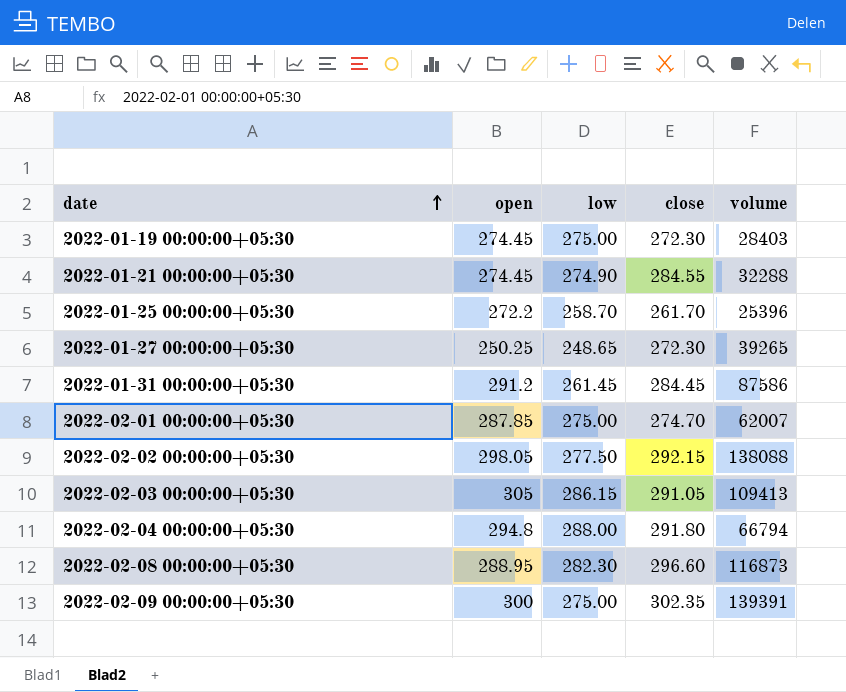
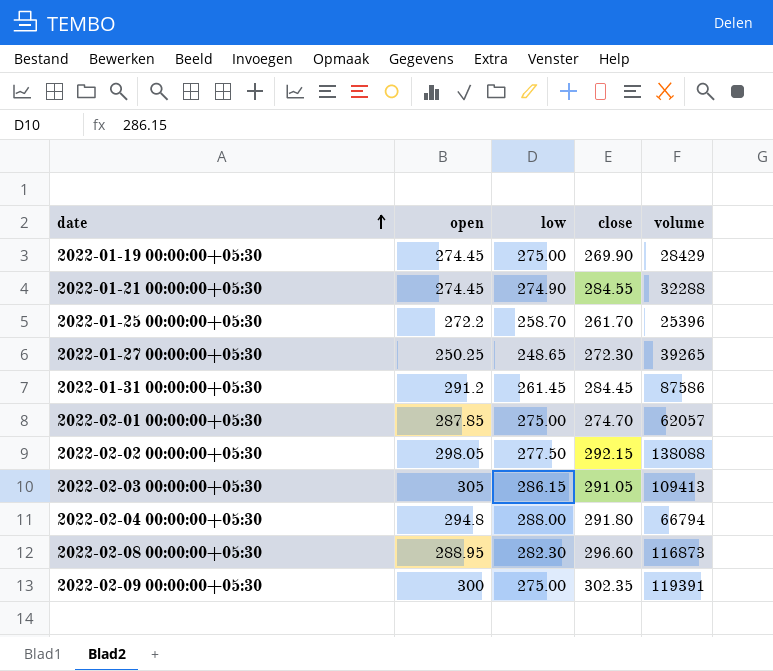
2022-01-19 00:00:00+05:30 | close: 272.30 -> 269.90
2022-01-19 00:00:00+05:30 | volume: 28403 -> 28429
2022-02-01 00:00:00+05:30 | volume: 62007 -> 62057
2022-02-09 00:00:00+05:30 | volume: 139391 -> 119391

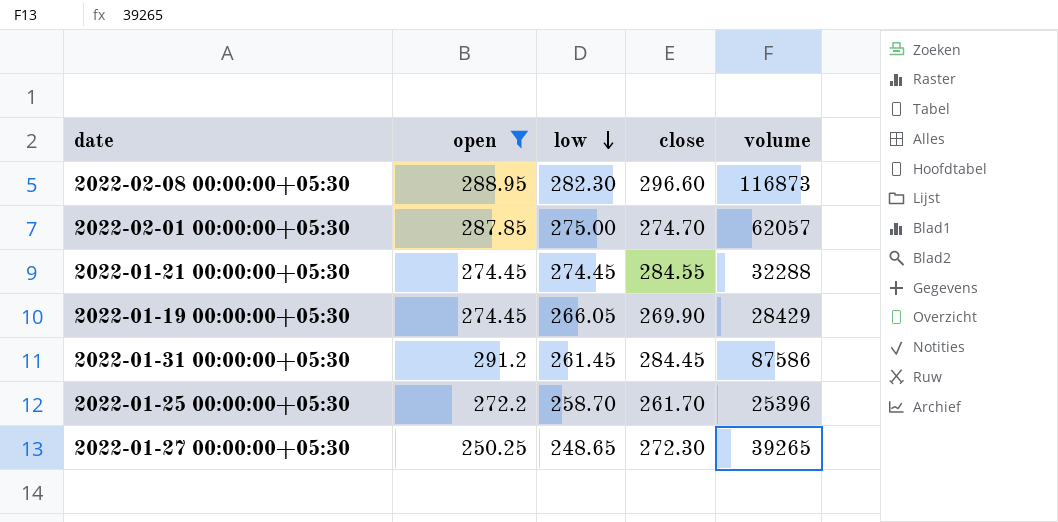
filter: none -> open <= 291.2
row order: date ascending -> low descending
2022-01-21 00:00:00+05:30 | low: 274.90 -> 274.45
2022-01-19 00:00:00+05:30 | low: 275.00 -> 266.05

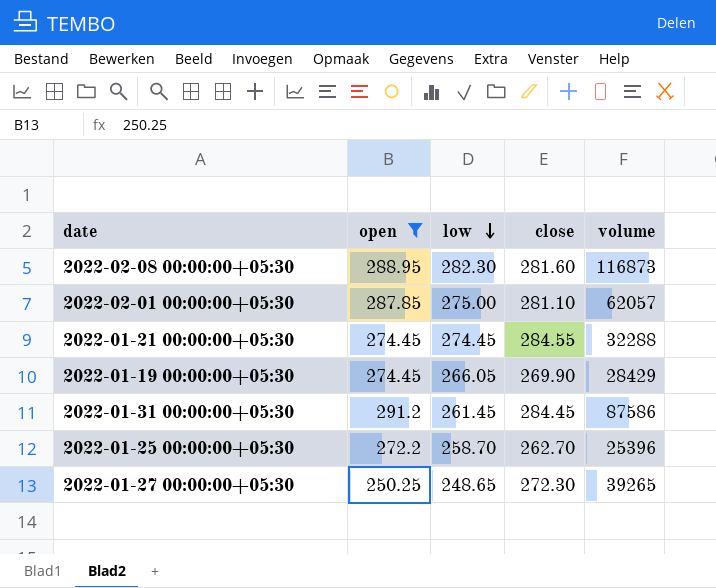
2022-02-08 00:00:00+05:30 | close: 296.60 -> 281.60
2022-02-01 00:00:00+05:30 | close: 274.70 -> 281.10
2022-01-25 00:00:00+05:30 | close: 261.70 -> 262.70

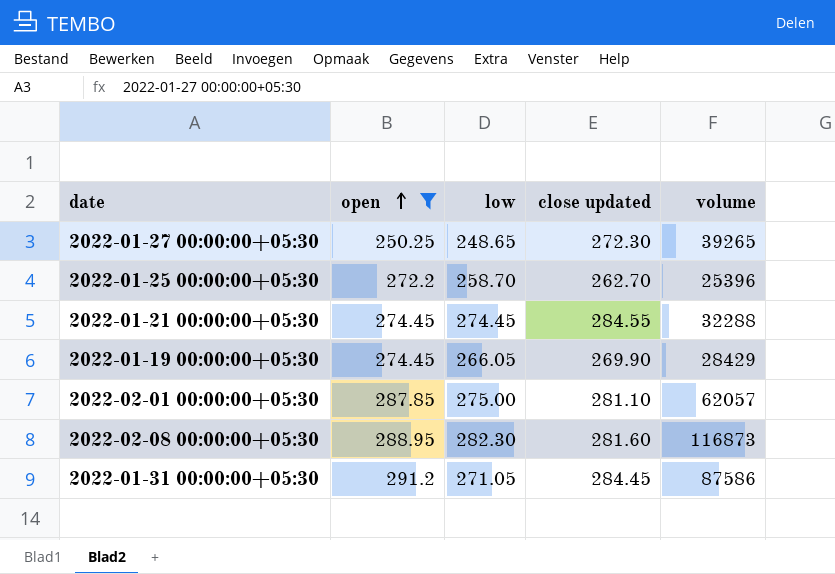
row order: low descending -> open ascending
column name: close -> close updated
2022-01-31 00:00:00+05:30 | low: 261.45 -> 271.05

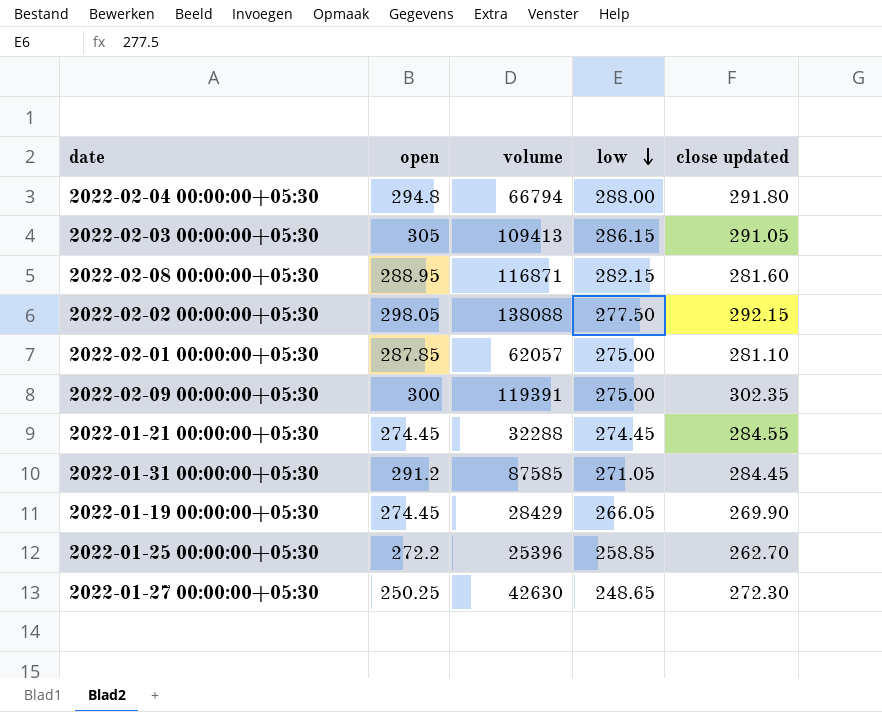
filter: open <= 291.2 -> none
row order: open ascending -> low descending
column volume | position: 5 -> 3
2022-02-08 00:00:00+05:30 | volume: 116873 -> 116871
2022-02-08 00:00:00+05:30 | low: 282.30 -> 282.15
2022-01-31 00:00:00+05:30 | volume: 87586 -> 87585
2022-01-25 00:00:00+05:30 | low: 258.70 -> 258.85
2022-01-27 00:00:00+05:30 | volume: 39265 -> 42630

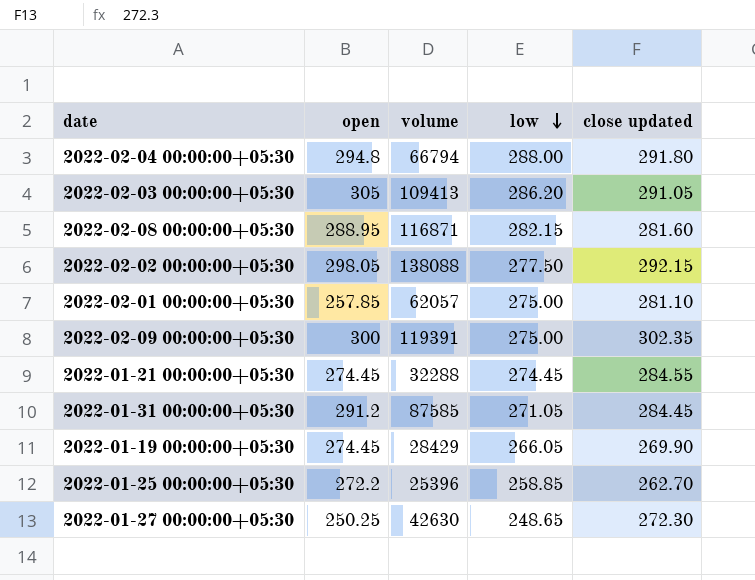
2022-02-03 00:00:00+05:30 | low: 286.15 -> 286.20
2022-02-01 00:00:00+05:30 | open: 287.85 -> 257.85

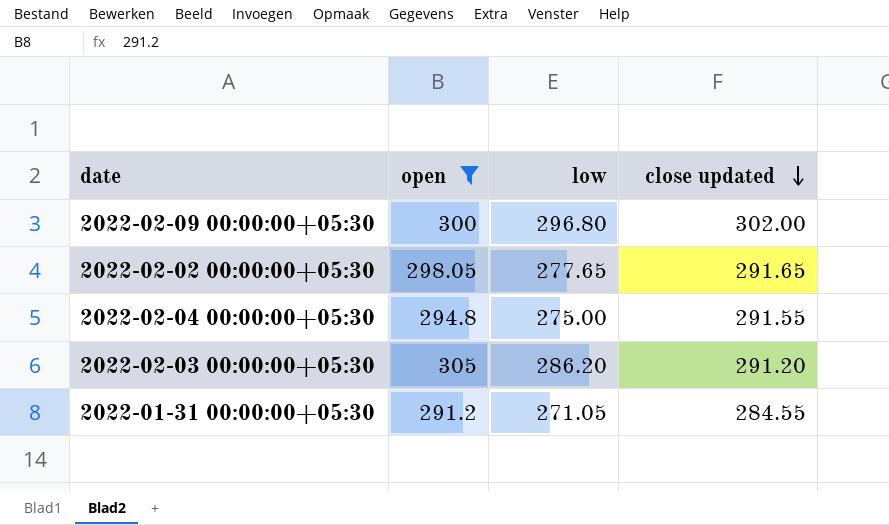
filter: none -> open >= 291.2
row order: low descending -> close updated descending
column volume | position: 3 -> none
2022-02-09 00:00:00+05:30 | low: 275.00 -> 296.80
2022-02-09 00:00:00+05:30 | close updated: 302.35 -> 302.00
2022-02-02 00:00:00+05:30 | low: 277.50 -> 277.65
2022-02-02 00:00:00+05:30 | close updated: 292.15 -> 291.65
2022-02-04 00:00:00+05:30 | low: 288.00 -> 275.00
2022-02-04 00:00:00+05:30 | close updated: 291.80 -> 291.55
2022-02-03 00:00:00+05:30 | close updated: 291.05 -> 291.20
2022-01-31 00:00:00+05:30 | close updated: 284.45 -> 284.55

